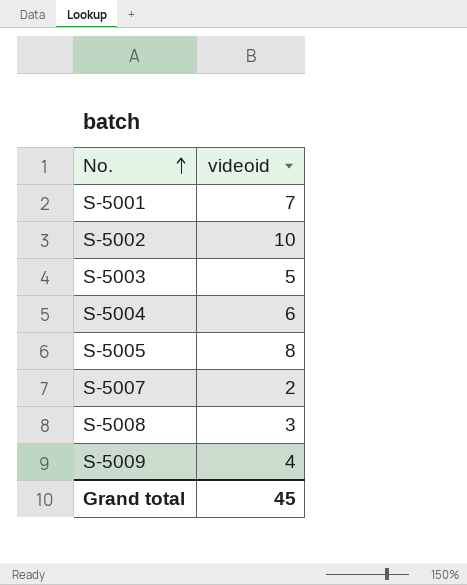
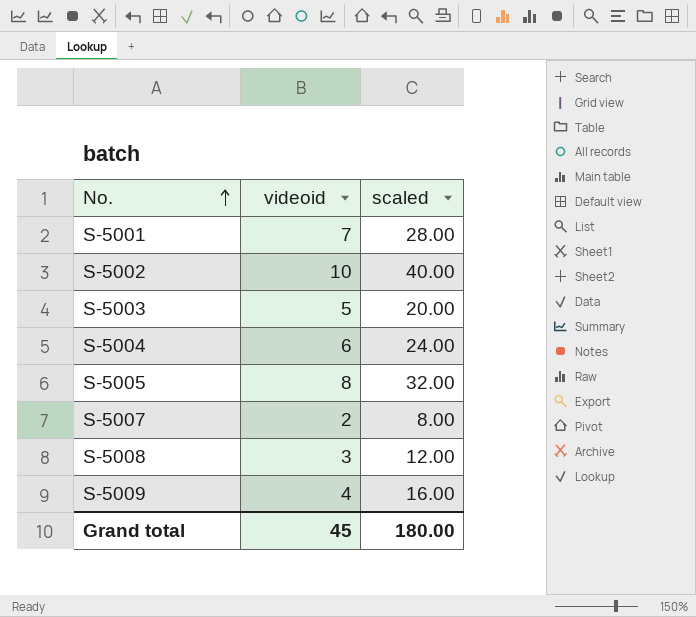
column scaled | formula: none -> [videoid] * 4

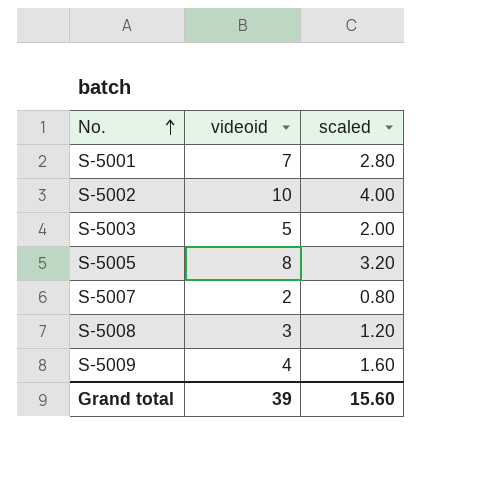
column scaled | formula: [videoid] * 4 -> [videoid] * 0.4
row S-5004: 6 | 24.00 -> none
Grand total | videoid: 45 -> 39
Grand total | scaled: 180.00 -> 15.60

